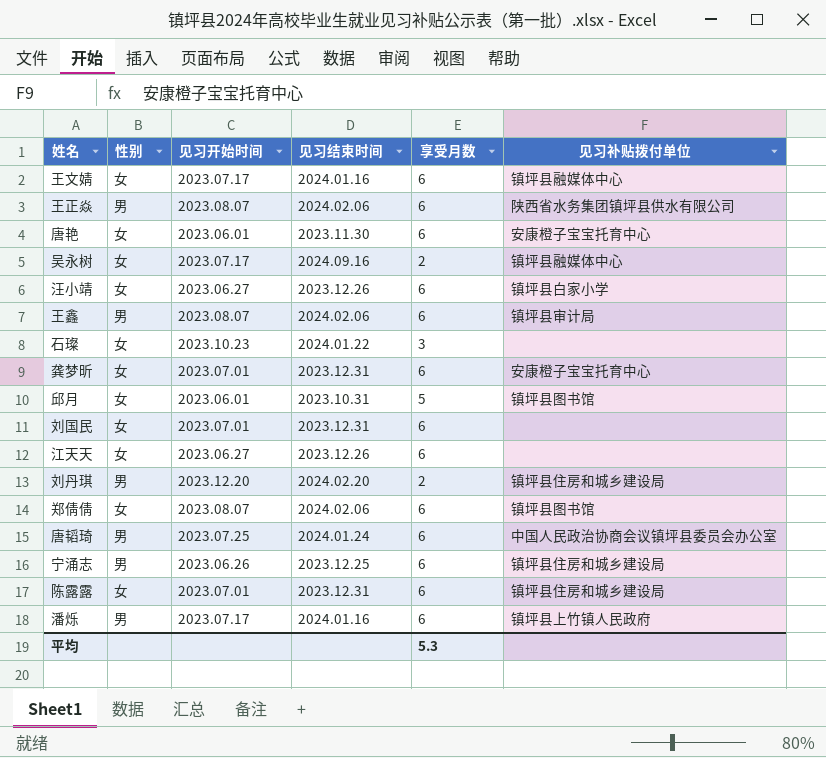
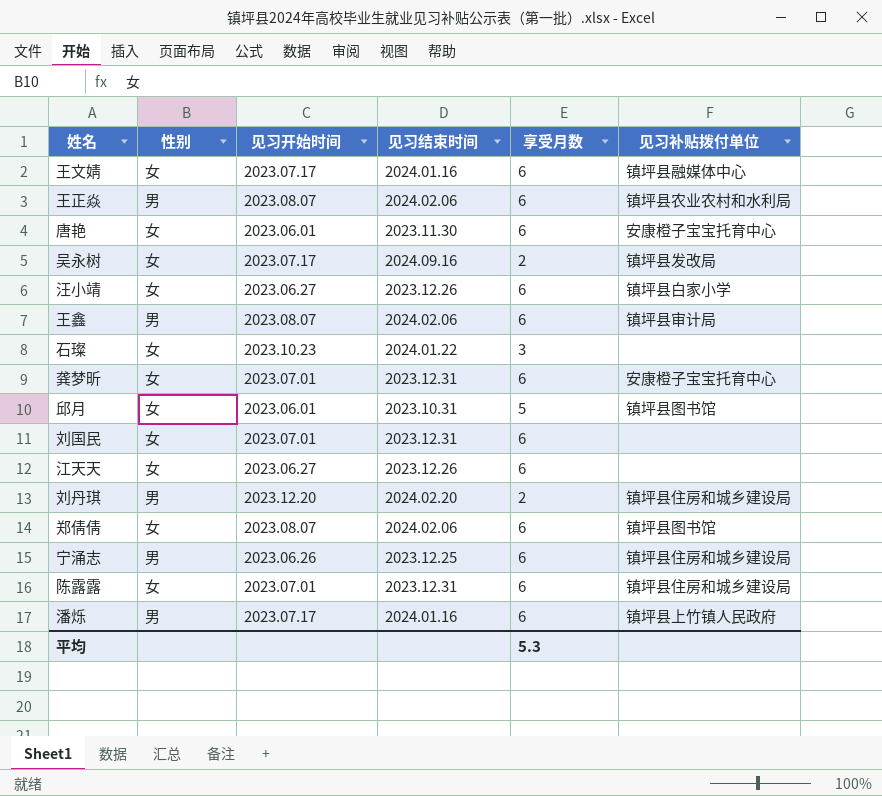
row 唐韬琦: 男 | 2023.07.25 | 2024.01.24 | 6 | 中国人民政治协商会议镇坪县委员会办公室 -> none
王正焱 | 见习补贴拨付单位: 陕西省水务集团镇坪县供水有限公司 -> 镇坪县农业农村和水利局
吴永树 | 见习补贴拨付单位: 镇坪县融媒体中心 -> 镇坪县发改局

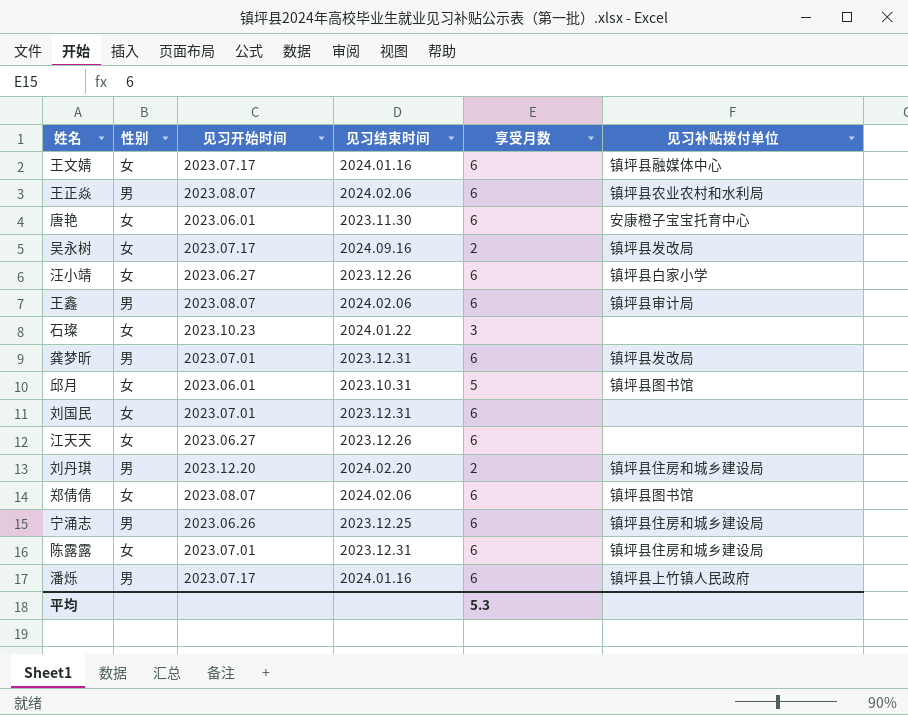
龚梦昕 | 性别: 女 -> 男
龚梦昕 | 见习补贴拨付单位: 安康橙子宝宝托育中心 -> 镇坪县发改局

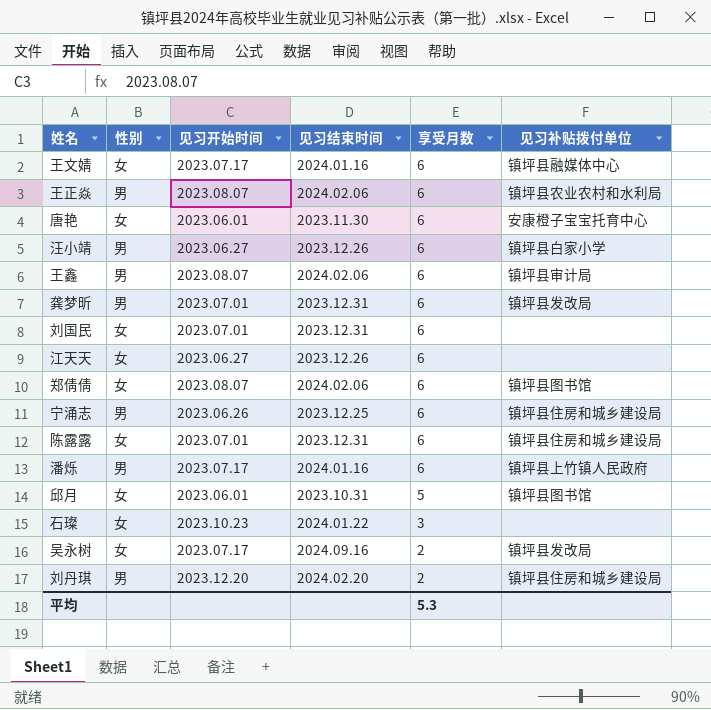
row order: none -> 享受月数 descending
汪小靖 | 性别: 女 -> 男

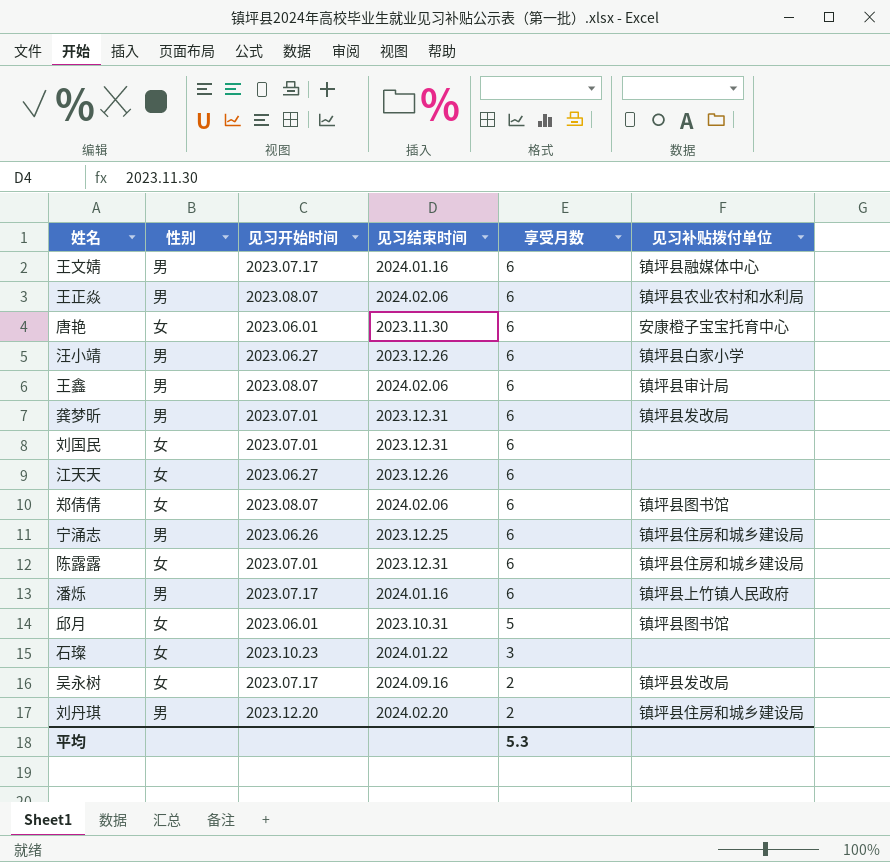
王文婧 | 性别: 女 -> 男

